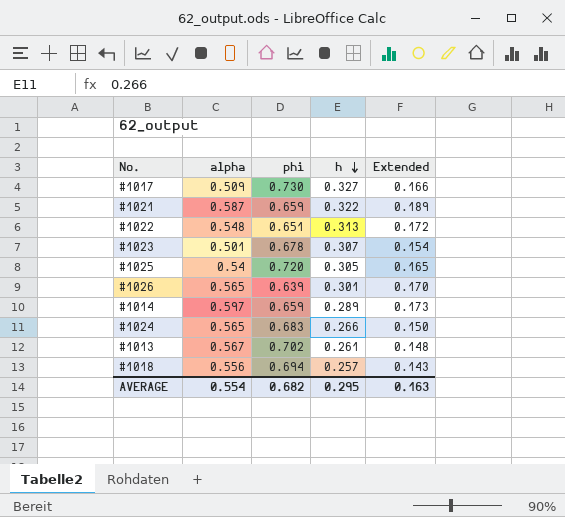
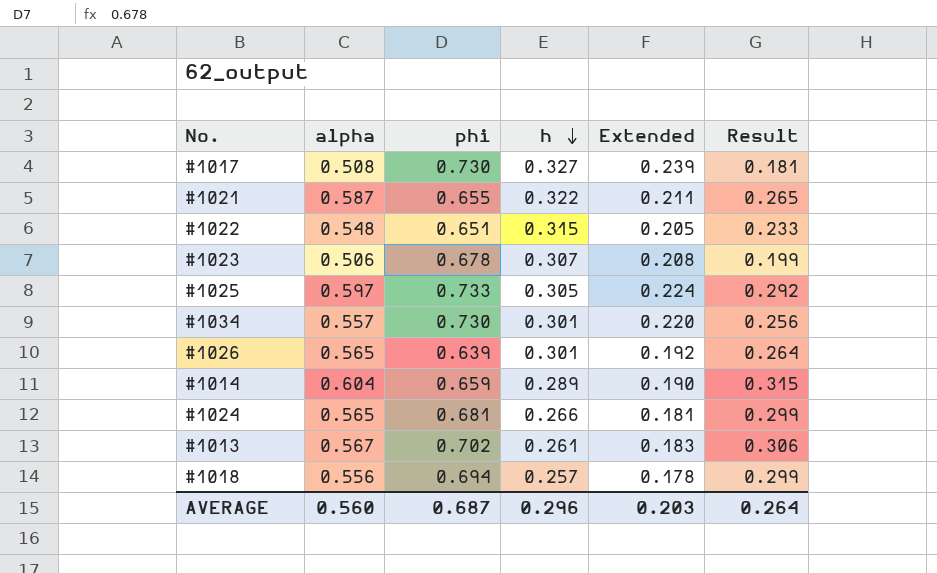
column Extended | formula: [alpha] * [h] -> [phi] * [h]
column Result | formula: none -> [alpha] - [h]
#1017 | alpha: 0.509 -> 0.508
#1021 | phi: 0.659 -> 0.655
#1022 | h: 0.313 -> 0.315
#1023 | alpha: 0.501 -> 0.506
#1025 | alpha: 0.54 -> 0.597
#1025 | phi: 0.720 -> 0.733
row #1034: none -> 0.557 | 0.730 | 0.301 | 0.220 | 0.256
#1014 | alpha: 0.597 -> 0.604
#1024 | phi: 0.683 -> 0.681
AVERAGE | alpha: 0.554 -> 0.560
AVERAGE | phi: 0.682 -> 0.687
AVERAGE | h: 0.295 -> 0.296
AVERAGE | Extended: 0.163 -> 0.203

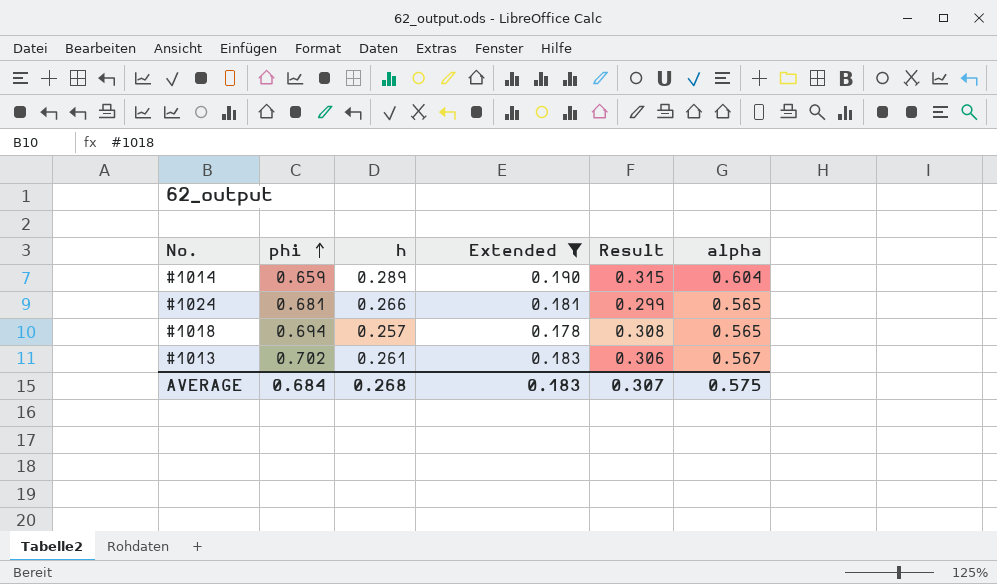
filter: none -> Extended <= 0.190
row order: h descending -> phi ascending
column alpha | position: 2 -> 6
#1018 | Result: 0.299 -> 0.308
#1018 | alpha: 0.556 -> 0.565
AVERAGE | phi: 0.687 -> 0.684
AVERAGE | h: 0.296 -> 0.268
AVERAGE | Extended: 0.203 -> 0.183
AVERAGE | Result: 0.264 -> 0.307
AVERAGE | alpha: 0.560 -> 0.575

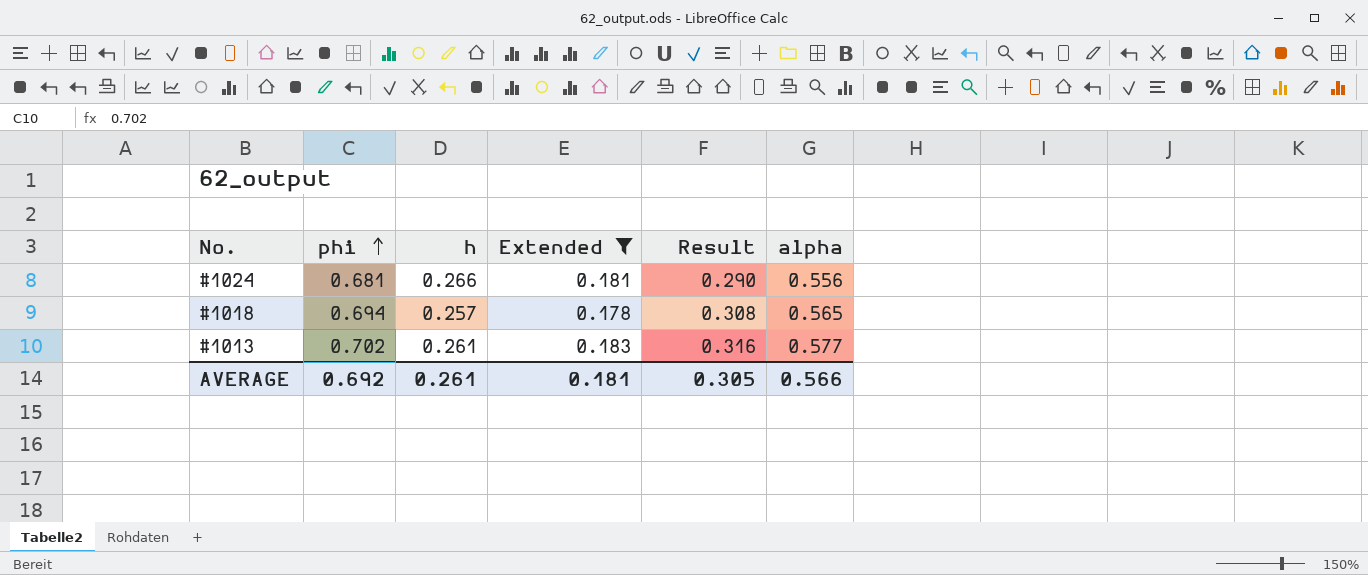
row #1014: 0.659 | 0.289 | 0.190 | 0.315 | 0.604 -> none
#1024 | Result: 0.299 -> 0.290
#1024 | alpha: 0.565 -> 0.556
#1013 | Result: 0.306 -> 0.316
#1013 | alpha: 0.567 -> 0.577
AVERAGE | phi: 0.684 -> 0.692
AVERAGE | h: 0.268 -> 0.261
AVERAGE | Extended: 0.183 -> 0.181
AVERAGE | Result: 0.307 -> 0.305
AVERAGE | alpha: 0.575 -> 0.566

